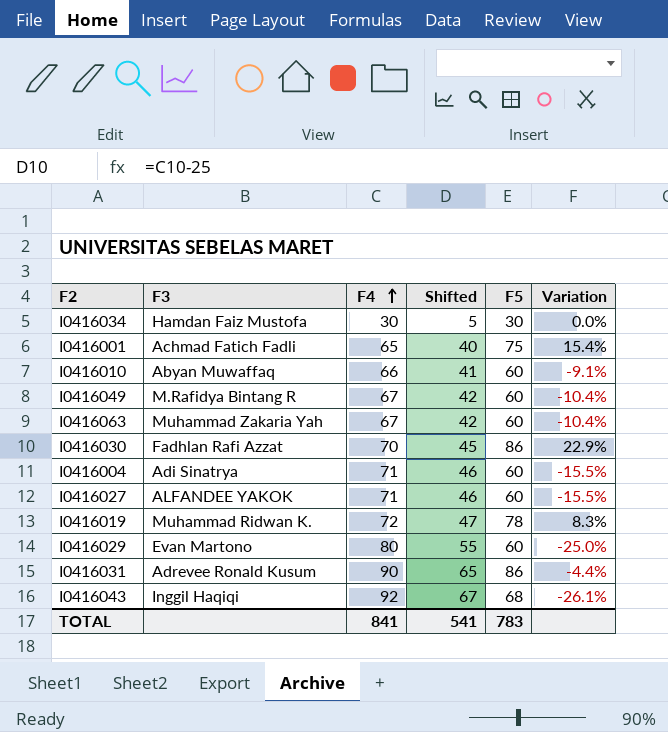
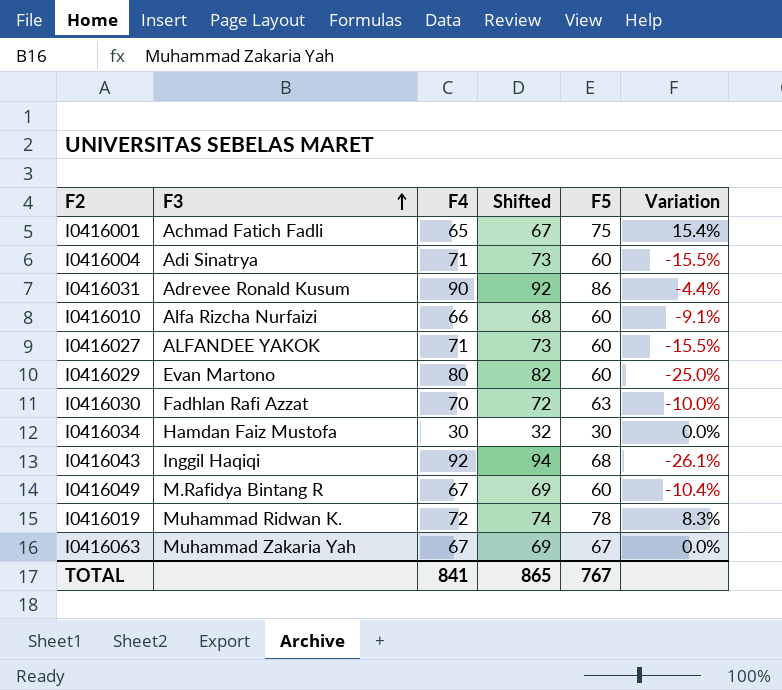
row order: F4 ascending -> F3 ascending
column Shifted | formula: [F4] - 25 -> [F4] + 2
I0416010 | F3: Abyan Muwaffaq -> Alfa Rizcha Nurfaizi
I0416030 | F5: 86 -> 63
I0416030 | Variation: 22.9% -> -10.0%
I0416063 | F5: 60 -> 67
I0416063 | Variation: -10.4% -> 0.0%
TOTAL | Shifted: 541 -> 865
TOTAL | F5: 783 -> 767

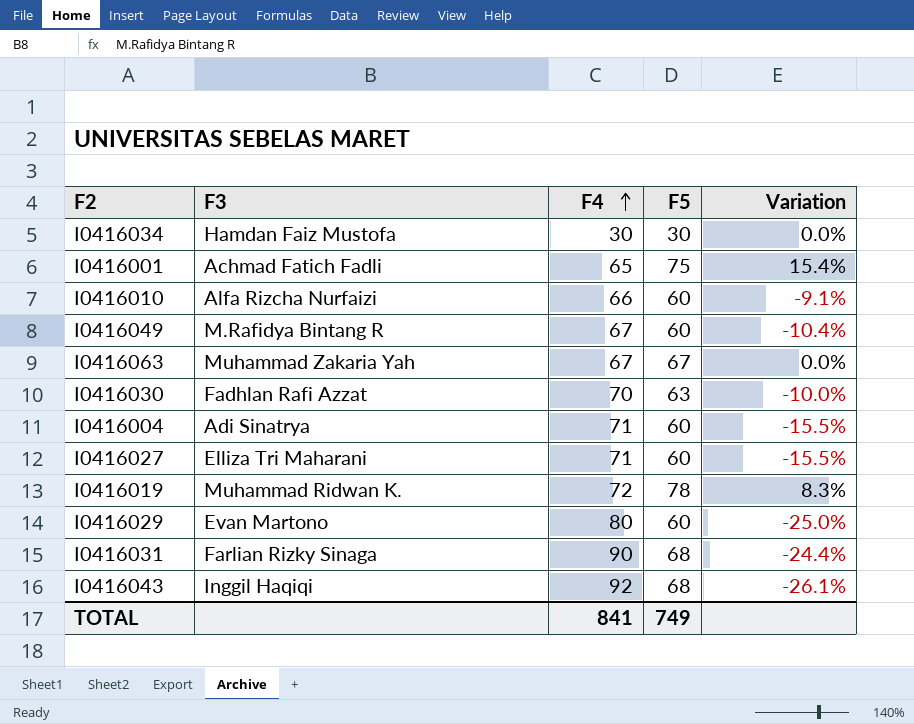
row order: F3 ascending -> F4 ascending
column Shifted | formula: [F4] + 2 -> none
I0416027 | F3: ALFANDEE YAKOK -> Elliza Tri Maharani
I0416031 | F3: Adrevee Ronald Kusum -> Farlian Rizky Sinaga
I0416031 | F5: 86 -> 68
I0416031 | Variation: -4.4% -> -24.4%
TOTAL | F5: 767 -> 749

